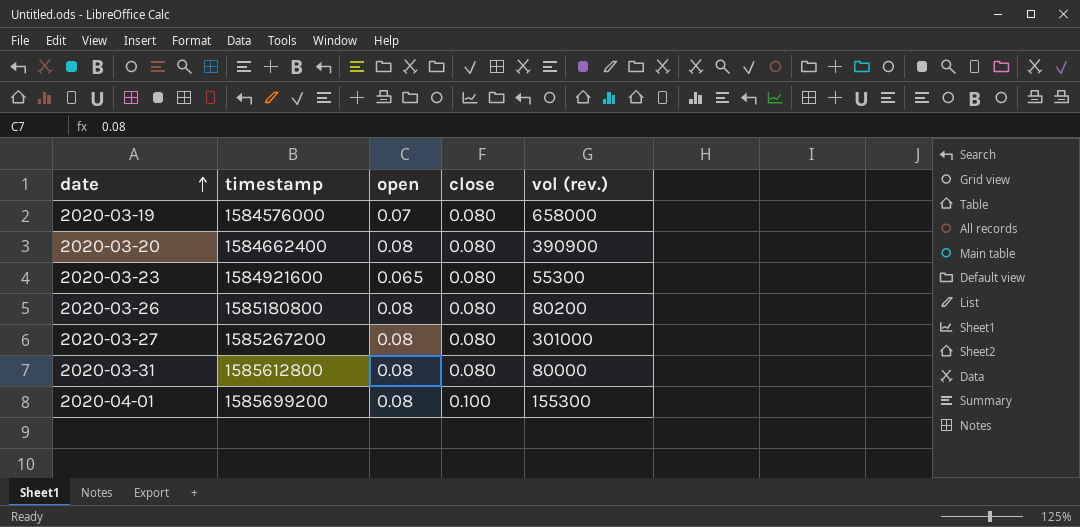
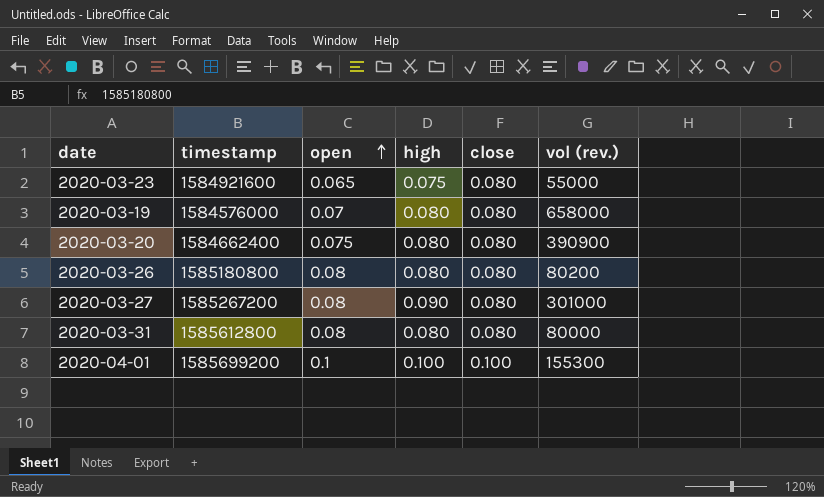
row order: date ascending -> open ascending
column high | position: none -> 4
2020-03-23 | vol (rev.): 55300 -> 55000
2020-03-20 | open: 0.08 -> 0.075
2020-04-01 | open: 0.08 -> 0.1

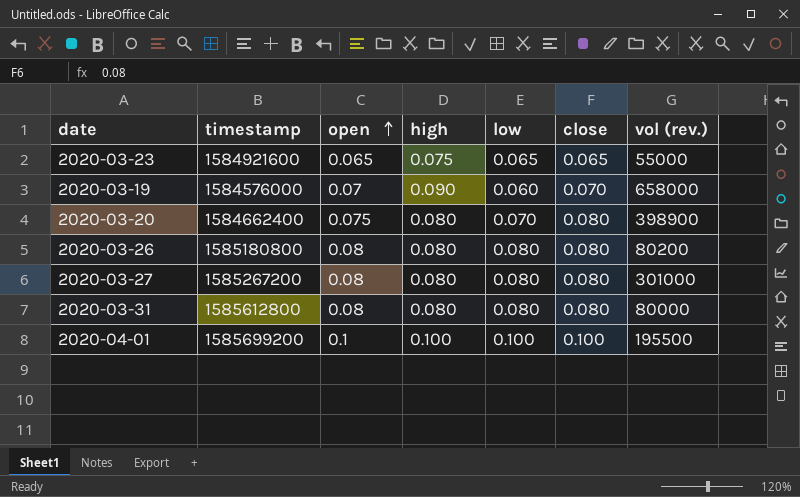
column low | position: none -> 5
2020-03-23 | close: 0.080 -> 0.065
2020-03-19 | high: 0.080 -> 0.090
2020-03-19 | close: 0.080 -> 0.070
2020-03-20 | vol (rev.): 390900 -> 398900
2020-03-27 | high: 0.090 -> 0.080
2020-04-01 | vol (rev.): 155300 -> 195500

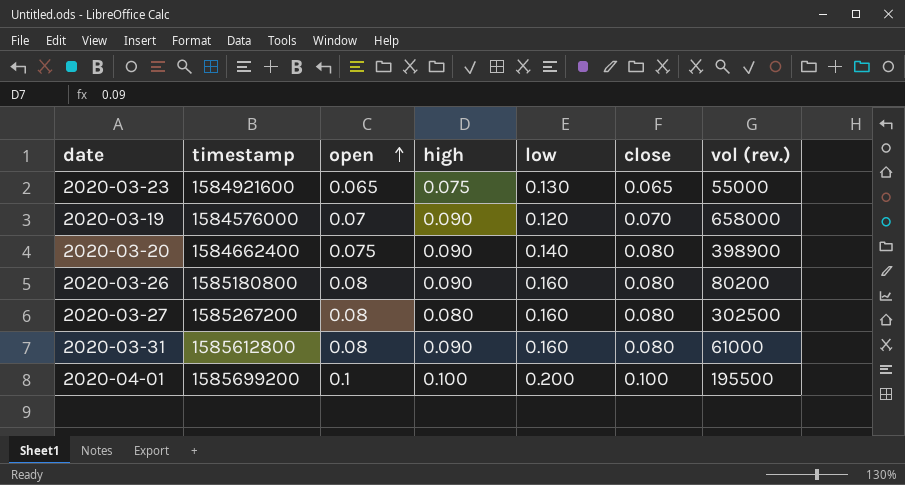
2020-03-23 | low: 0.065 -> 0.130
2020-03-19 | low: 0.060 -> 0.120
2020-03-20 | high: 0.080 -> 0.090
2020-03-20 | low: 0.070 -> 0.140
2020-03-26 | high: 0.080 -> 0.090
2020-03-26 | low: 0.080 -> 0.160
2020-03-27 | low: 0.080 -> 0.160
2020-03-27 | vol (rev.): 301000 -> 302500
2020-03-31 | high: 0.080 -> 0.090
2020-03-31 | low: 0.080 -> 0.160
2020-03-31 | vol (rev.): 80000 -> 61000
2020-04-01 | low: 0.100 -> 0.200

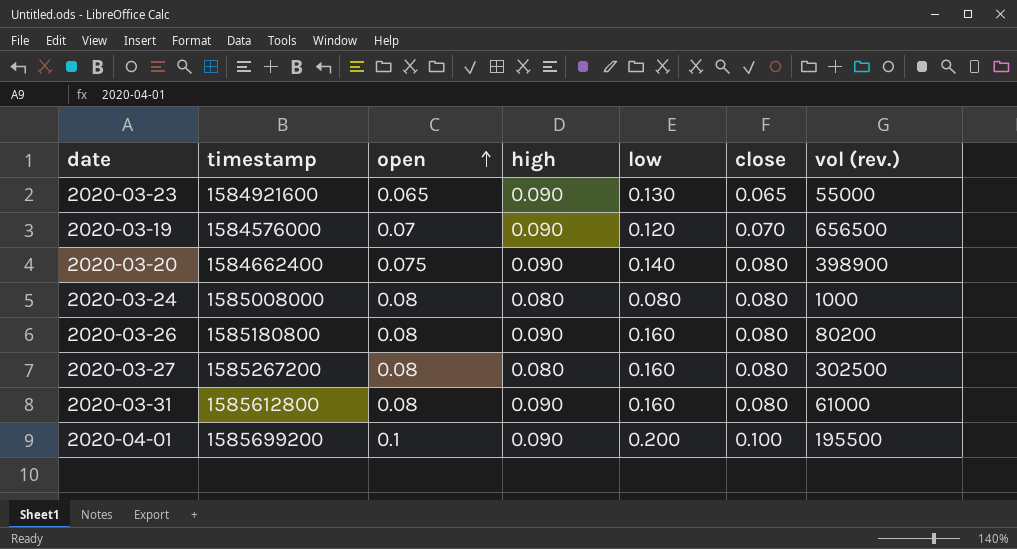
2020-03-23 | high: 0.075 -> 0.090
2020-03-19 | vol (rev.): 658000 -> 656500
row 2020-03-24: none -> 1585008000 | 0.08 | 0.080 | 0.080 | 0.080 | 1000
2020-04-01 | high: 0.100 -> 0.090

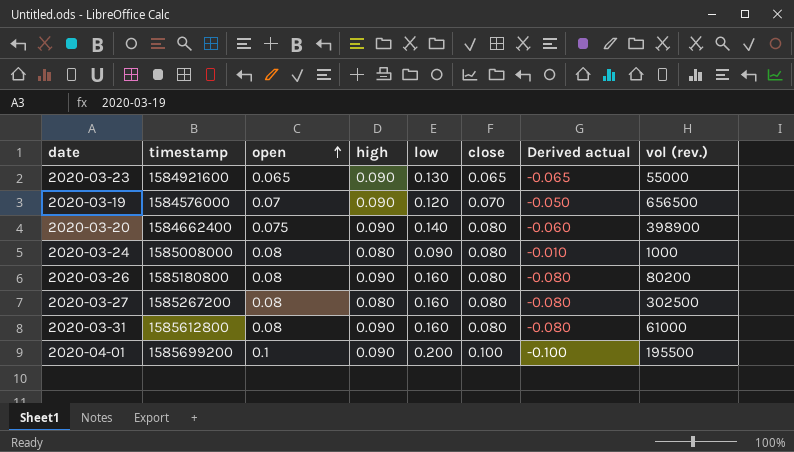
column Derived actual | formula: none -> [close] - [low]
2020-03-24 | low: 0.080 -> 0.090

